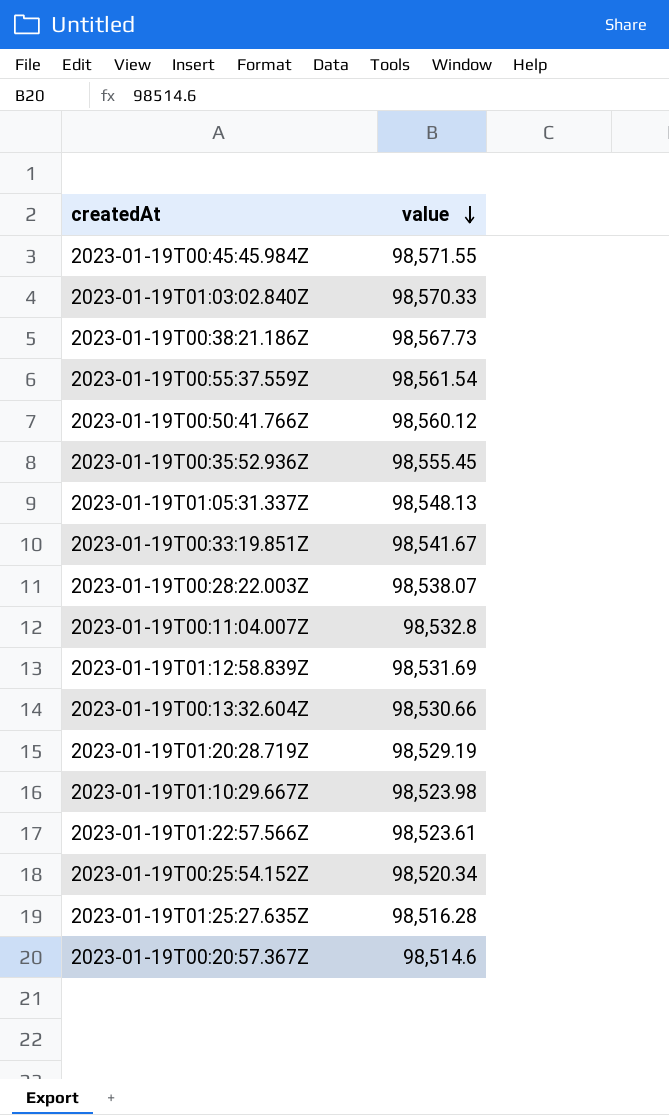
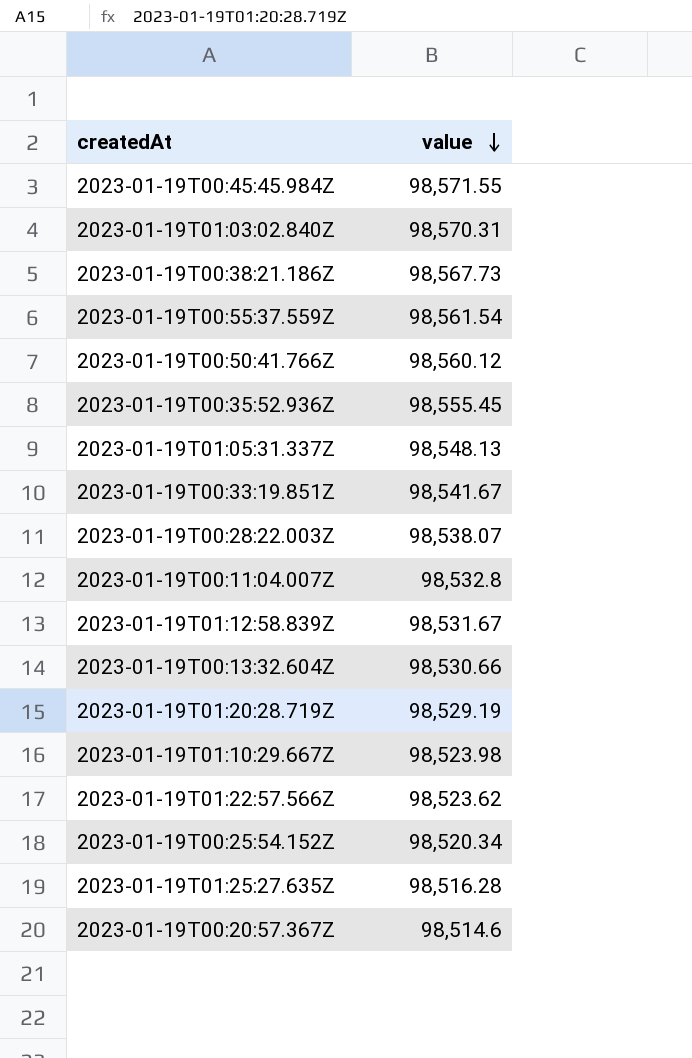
2023-01-19T01:03:02.840Z | value: 98,570.33 -> 98,570.31
2023-01-19T01:12:58.839Z | value: 98,531.69 -> 98,531.67
2023-01-19T01:22:57.566Z | value: 98,523.61 -> 98,523.62

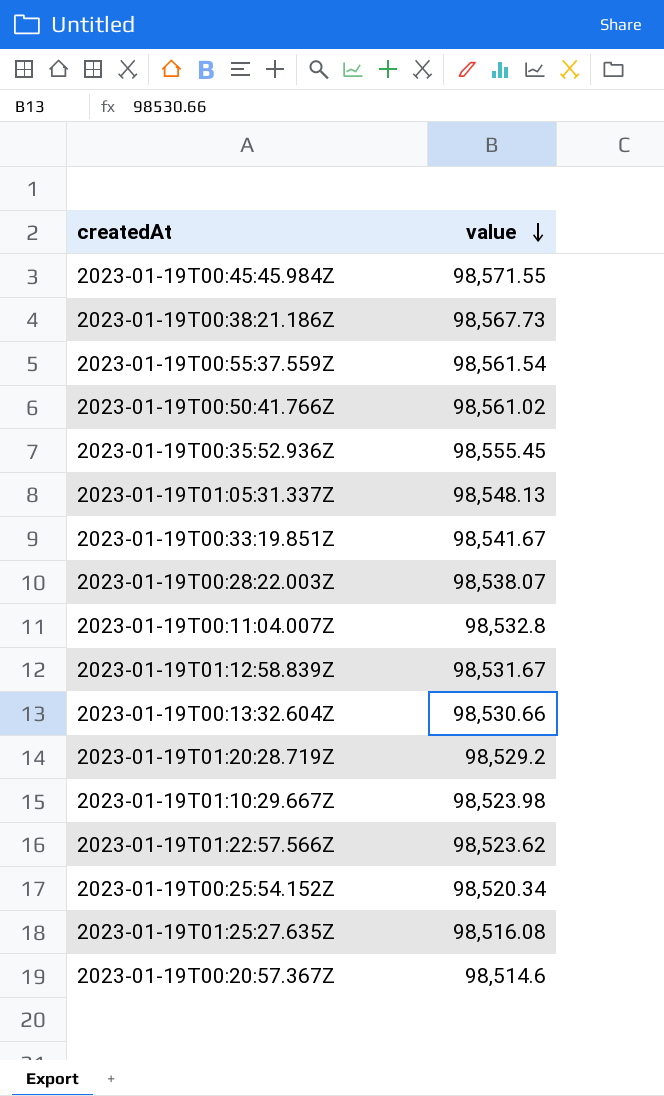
row 2023-01-19T01:03:02.840Z: 98,570.31 -> none
2023-01-19T00:50:41.766Z | value: 98,560.12 -> 98,561.02
2023-01-19T01:20:28.719Z | value: 98,529.19 -> 98,529.2
2023-01-19T01:25:27.635Z | value: 98,516.28 -> 98,516.08

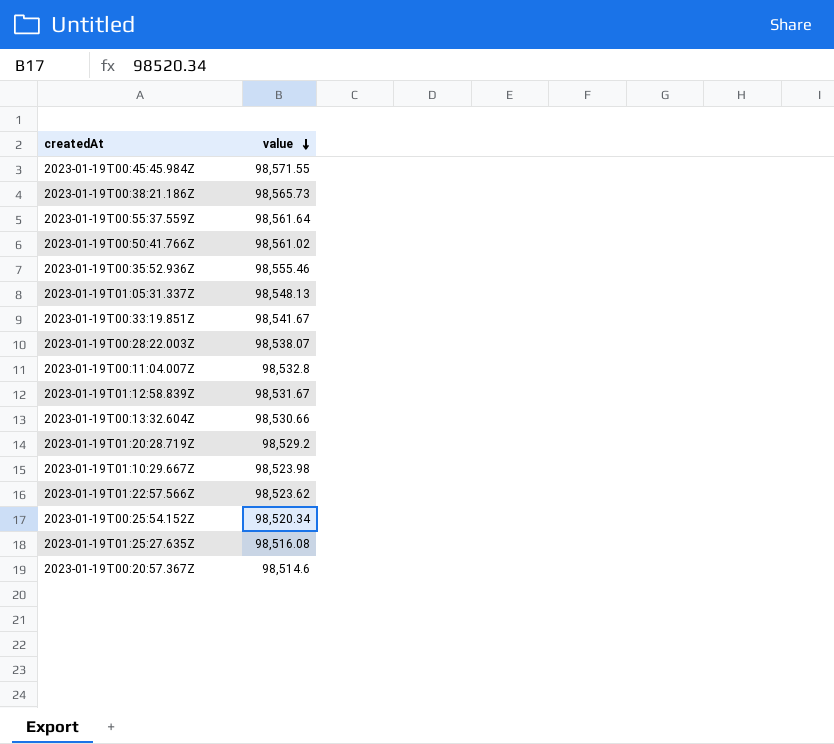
2023-01-19T00:38:21.186Z | value: 98,567.73 -> 98,565.73
2023-01-19T00:55:37.559Z | value: 98,561.54 -> 98,561.64
2023-01-19T00:35:52.936Z | value: 98,555.45 -> 98,555.46

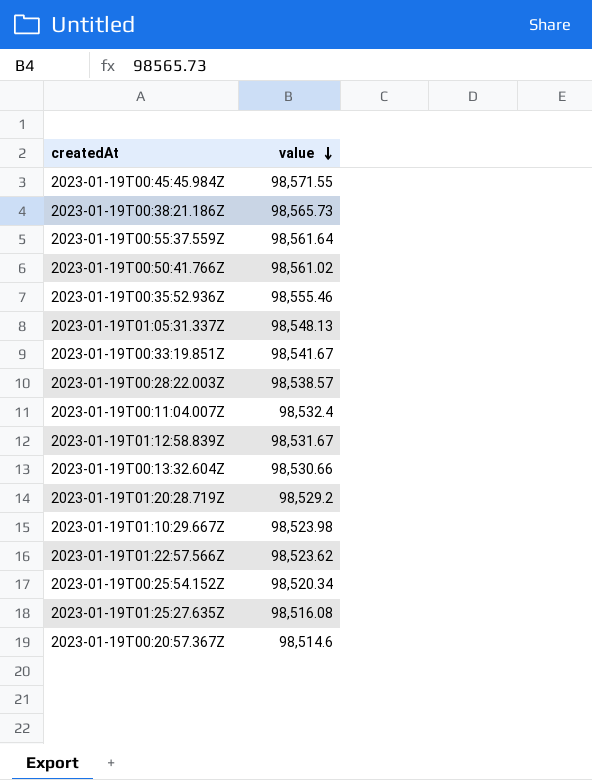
2023-01-19T00:28:22.003Z | value: 98,538.07 -> 98,538.57
2023-01-19T00:11:04.007Z | value: 98,532.8 -> 98,532.4

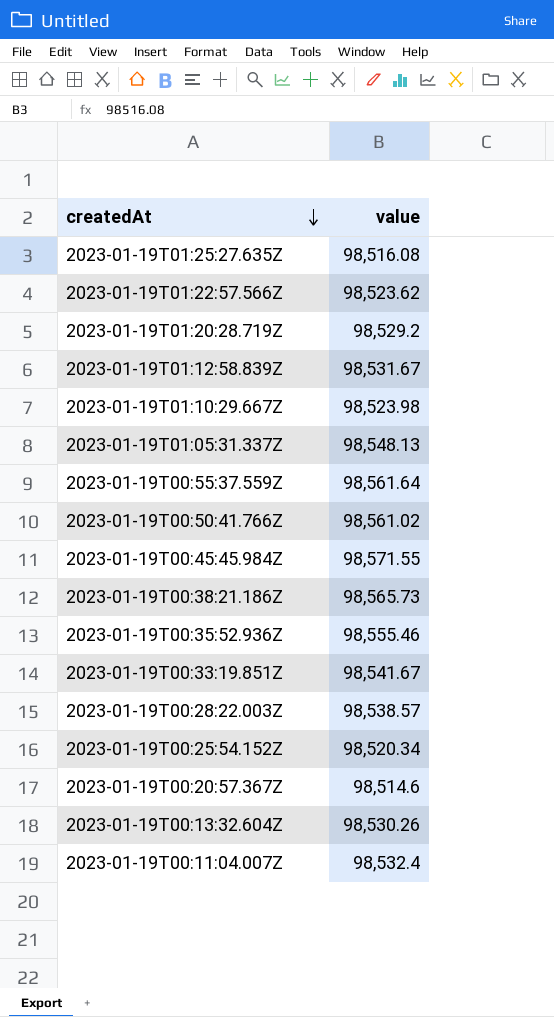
row order: value descending -> createdAt descending
2023-01-19T00:13:32.604Z | value: 98,530.66 -> 98,530.26

